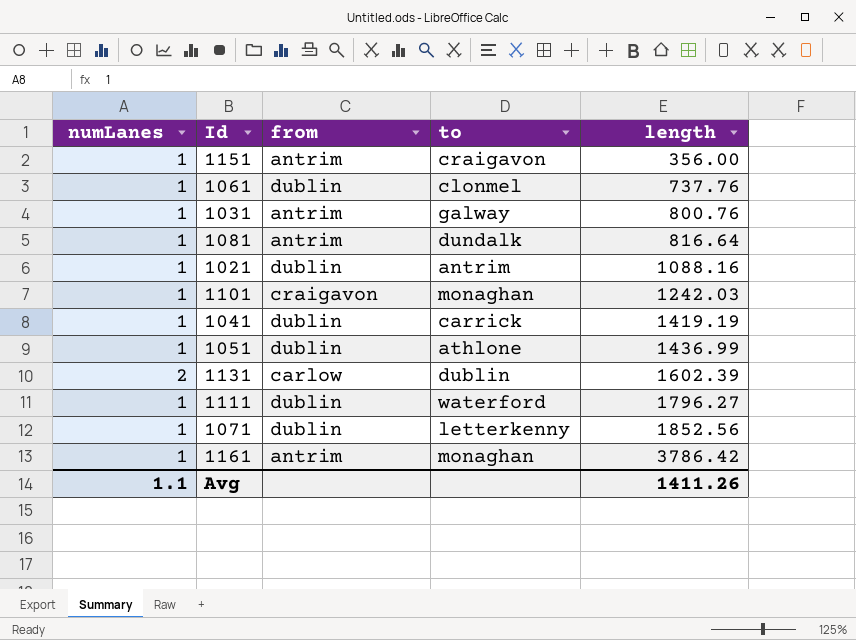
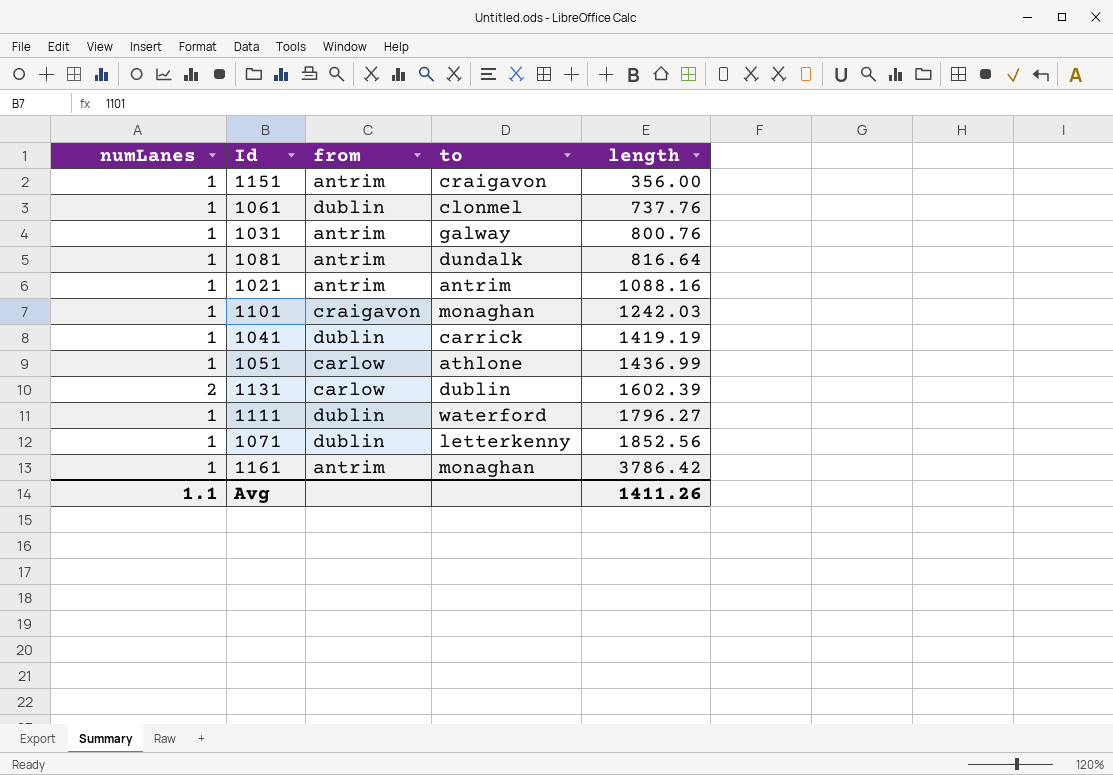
1021 | from: dublin -> antrim
1051 | from: dublin -> carlow

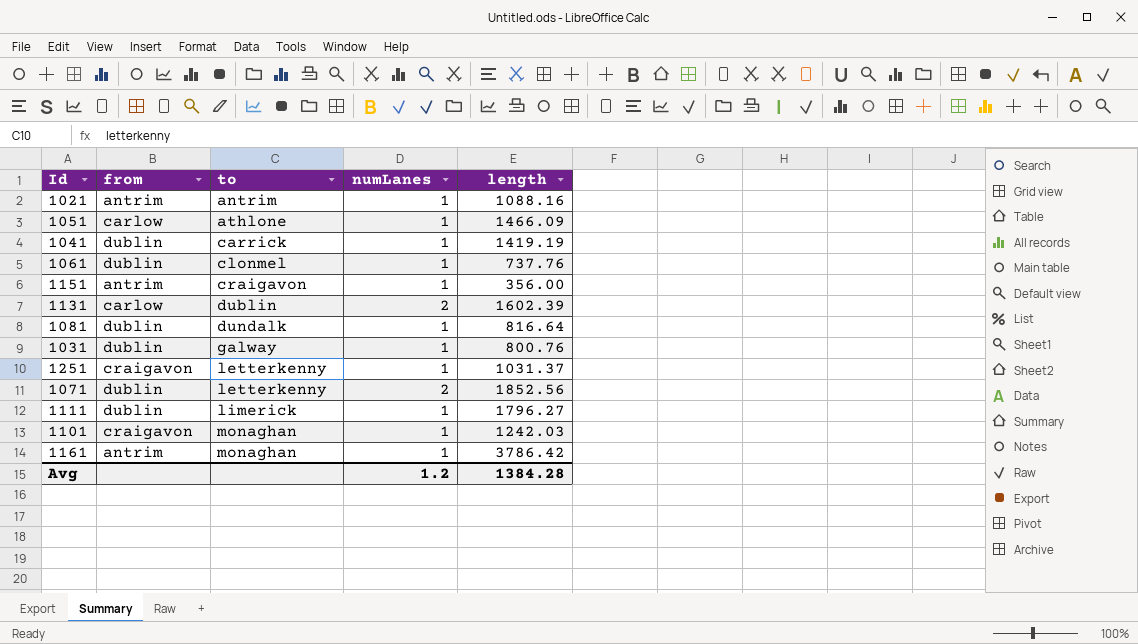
row order: length ascending -> to ascending
column numLanes | position: 1 -> 4
1051 | length: 1436.99 -> 1466.09
1081 | from: antrim -> dublin
1031 | from: antrim -> dublin
row 1251: none -> craigavon | letterkenny | 1 | 1031.37
1071 | numLanes: 1 -> 2
1111 | to: waterford -> limerick
Avg | numLanes: 1.1 -> 1.2
Avg | length: 1411.26 -> 1384.28

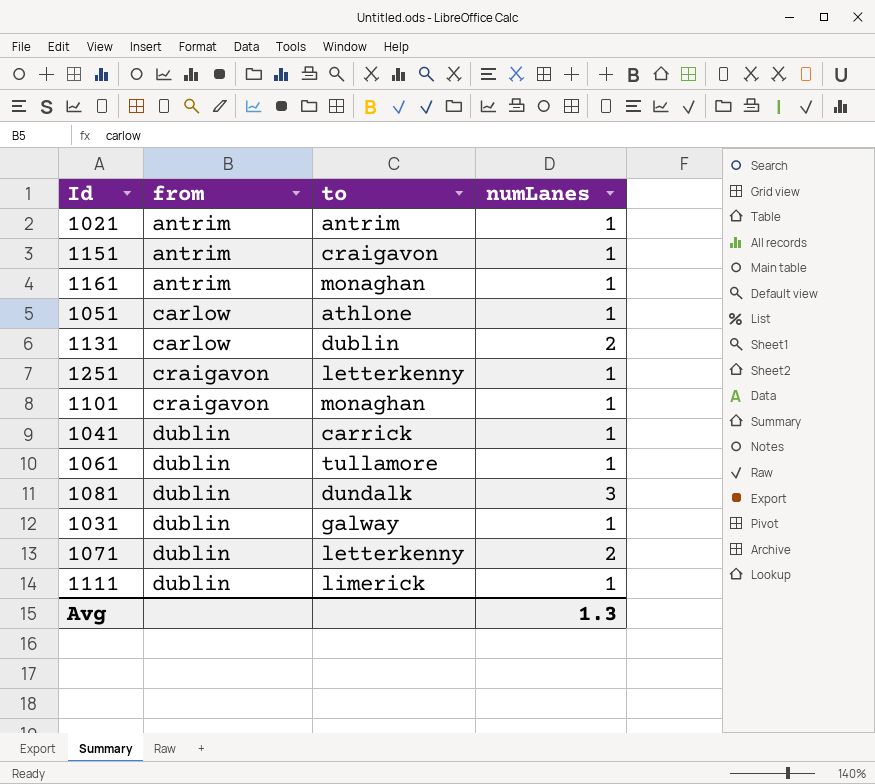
row order: to ascending -> from ascending
column length | position: 5 -> none
1061 | to: clonmel -> tullamore
1081 | numLanes: 1 -> 3
Avg | numLanes: 1.2 -> 1.3

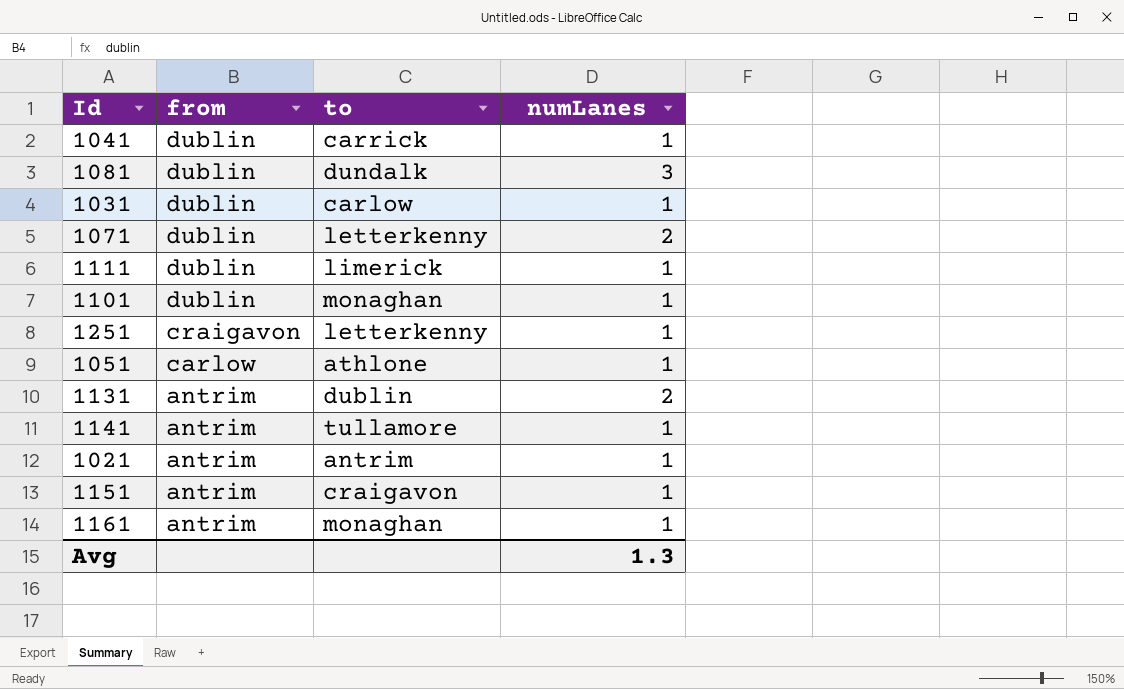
row order: from ascending -> from descending
row 1061: dublin | tullamore | 1 -> none
1031 | to: galway -> carlow
1101 | from: craigavon -> dublin
1131 | from: carlow -> antrim
row 1141: none -> antrim | tullamore | 1

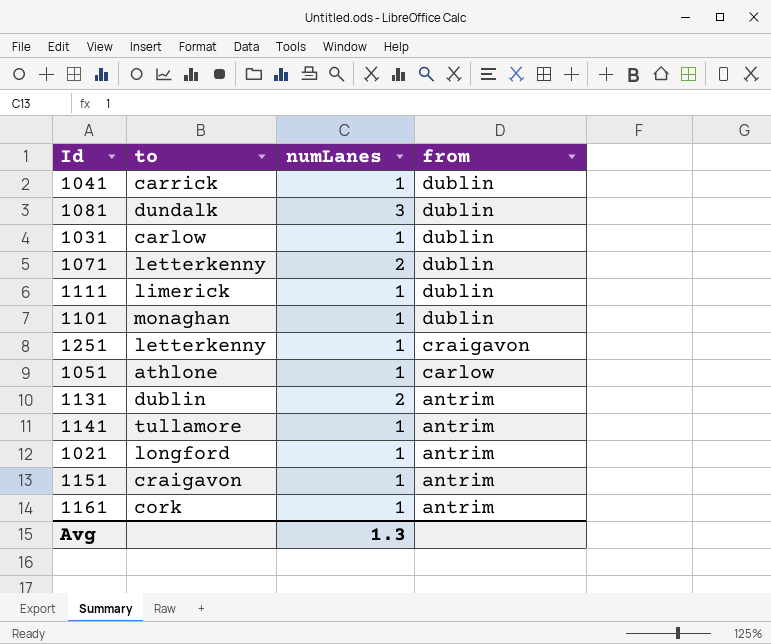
column from | position: 2 -> 4
1021 | to: antrim -> longford
1161 | to: monaghan -> cork

